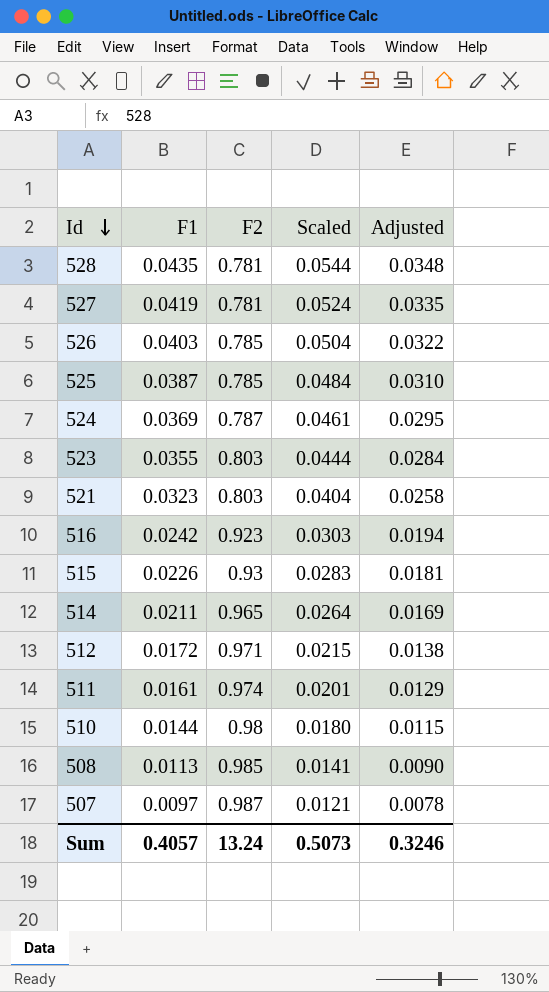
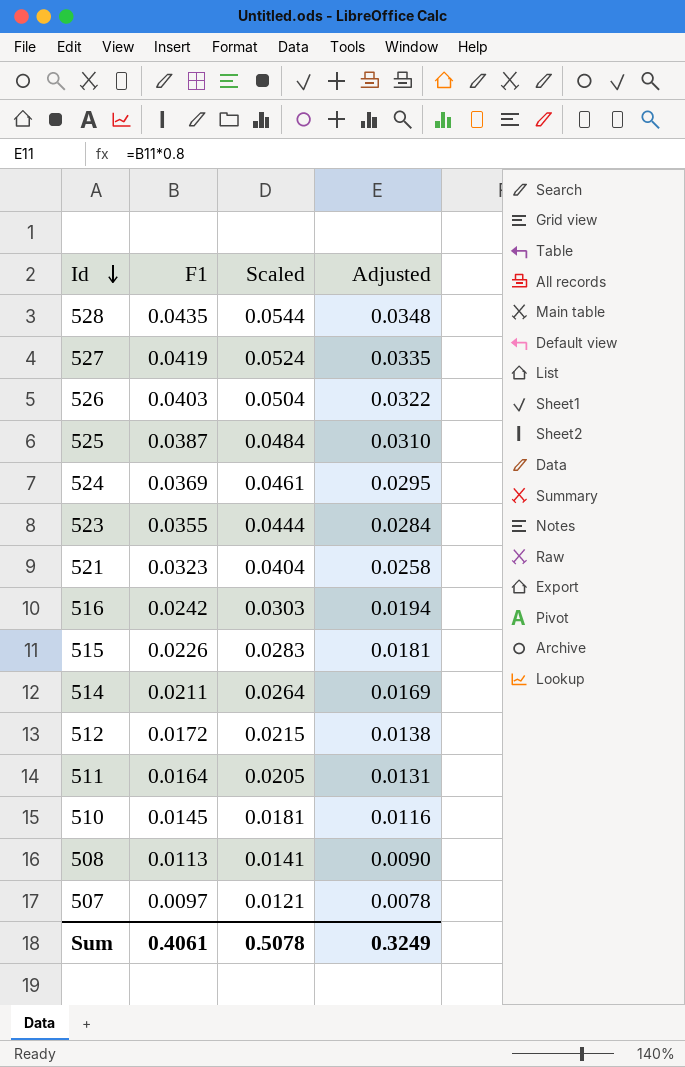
column F2 | position: 3 -> none
511 | F1: 0.0161 -> 0.0164
511 | Scaled: 0.0201 -> 0.0205
511 | Adjusted: 0.0129 -> 0.0131
510 | F1: 0.0144 -> 0.0145
510 | Scaled: 0.0180 -> 0.0181
510 | Adjusted: 0.0115 -> 0.0116
Sum | F1: 0.4057 -> 0.4061
Sum | Scaled: 0.5073 -> 0.5078
Sum | Adjusted: 0.3246 -> 0.3249

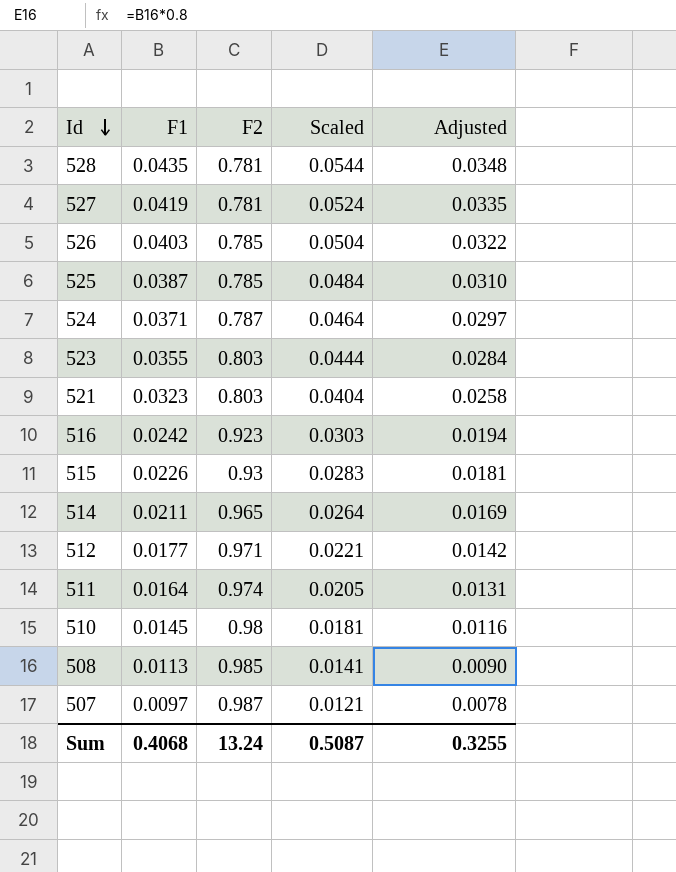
column F2 | position: none -> 3
524 | F1: 0.0369 -> 0.0371
524 | Scaled: 0.0461 -> 0.0464
524 | Adjusted: 0.0295 -> 0.0297
512 | F1: 0.0172 -> 0.0177
512 | Scaled: 0.0215 -> 0.0221
512 | Adjusted: 0.0138 -> 0.0142
Sum | F1: 0.4061 -> 0.4068
Sum | Scaled: 0.5078 -> 0.5087
Sum | Adjusted: 0.3249 -> 0.3255

